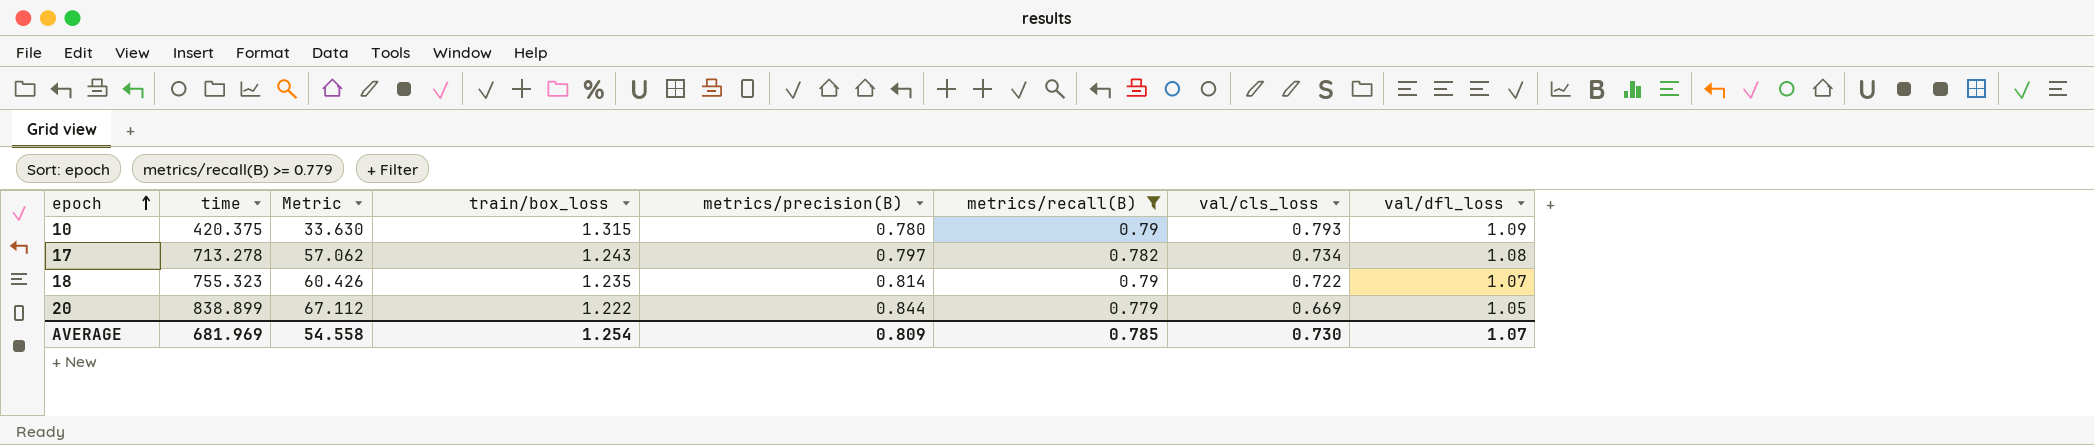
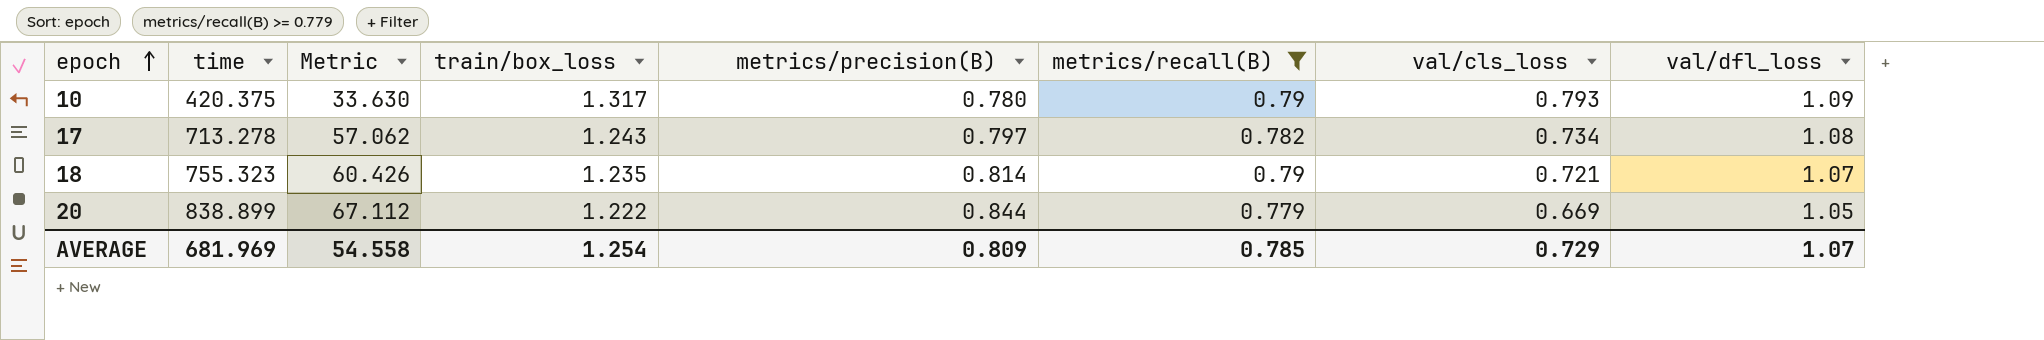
10 | train/box_loss: 1.315 -> 1.317
18 | val/cls_loss: 0.722 -> 0.721
AVERAGE | val/cls_loss: 0.730 -> 0.729

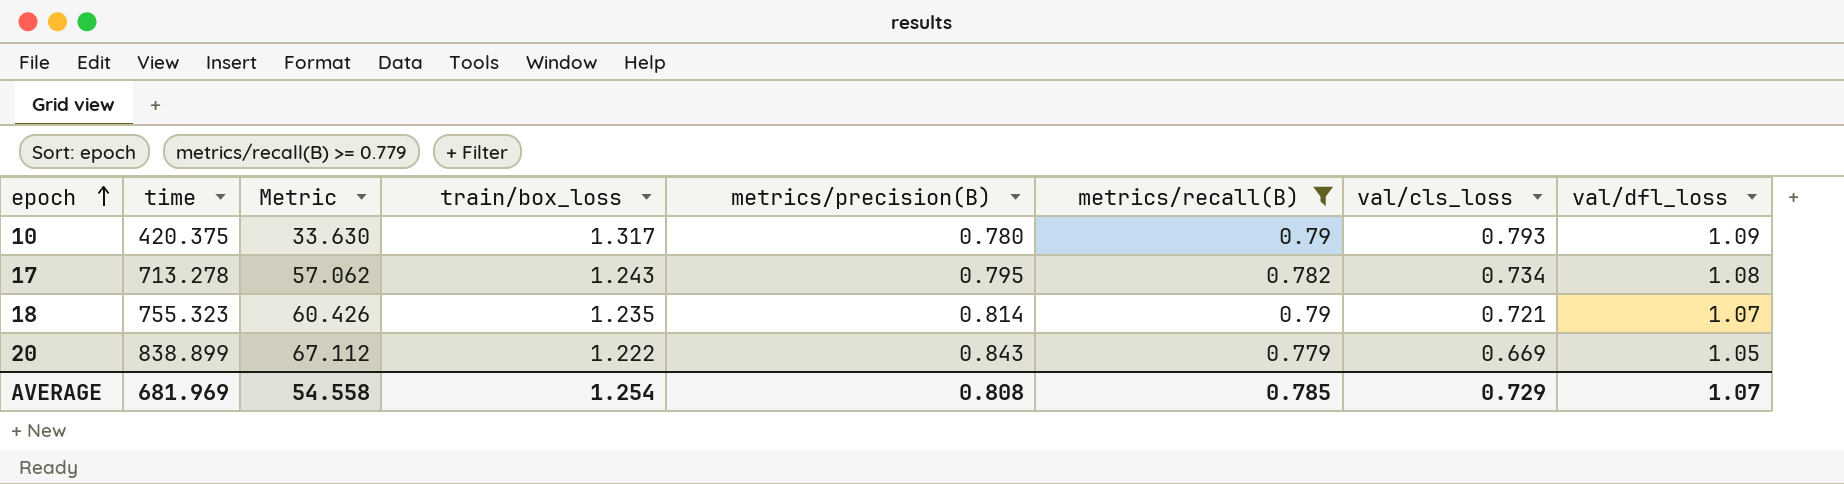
17 | metrics/precision(B): 0.797 -> 0.795
20 | metrics/precision(B): 0.844 -> 0.843
AVERAGE | metrics/precision(B): 0.809 -> 0.808

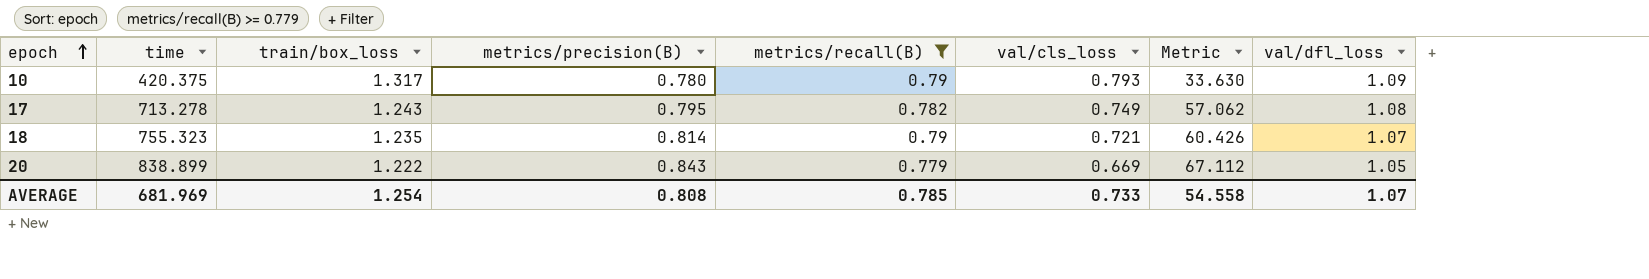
column Metric | position: 3 -> 7
17 | val/cls_loss: 0.734 -> 0.749
AVERAGE | val/cls_loss: 0.729 -> 0.733

